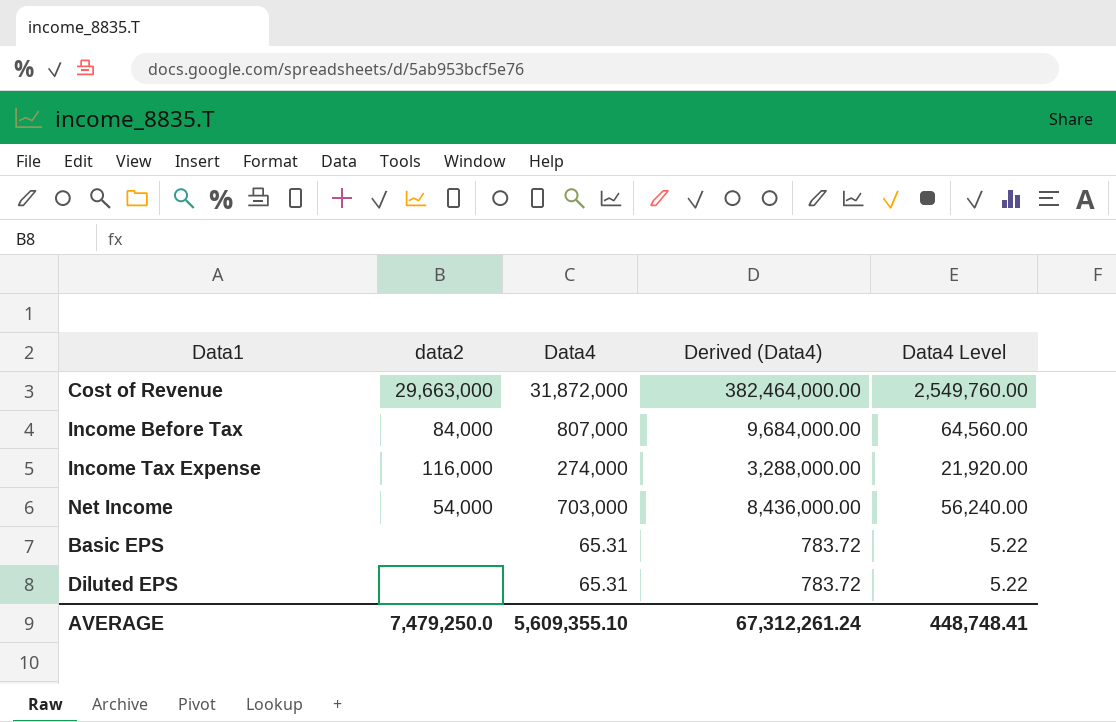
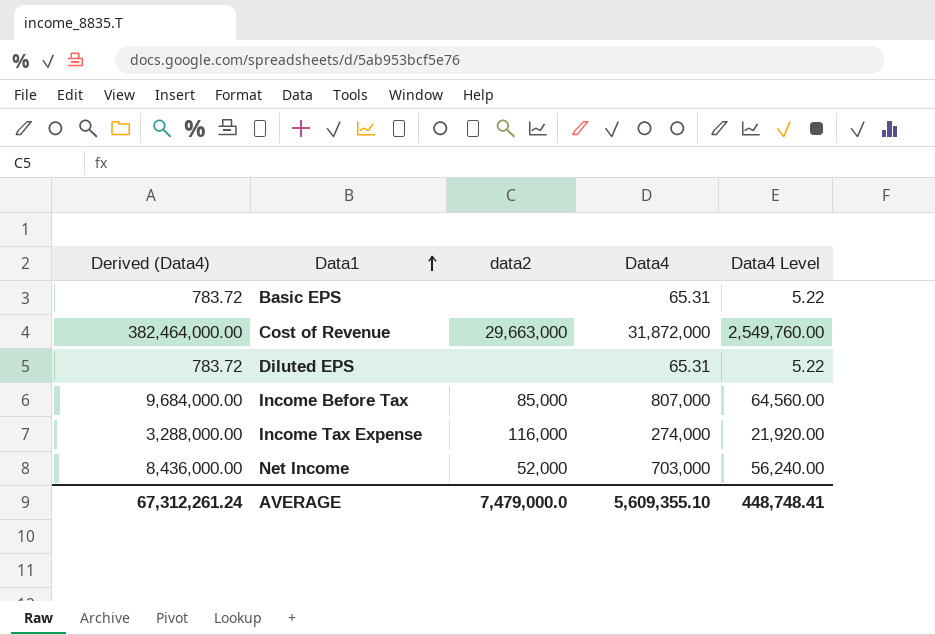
row order: none -> Data1 ascending
column Derived (Data4) | position: 4 -> 1
Income Before Tax | data2: 84,000 -> 85,000
Net Income | data2: 54,000 -> 52,000
AVERAGE | data2: 7,479,250.0 -> 7,479,000.0

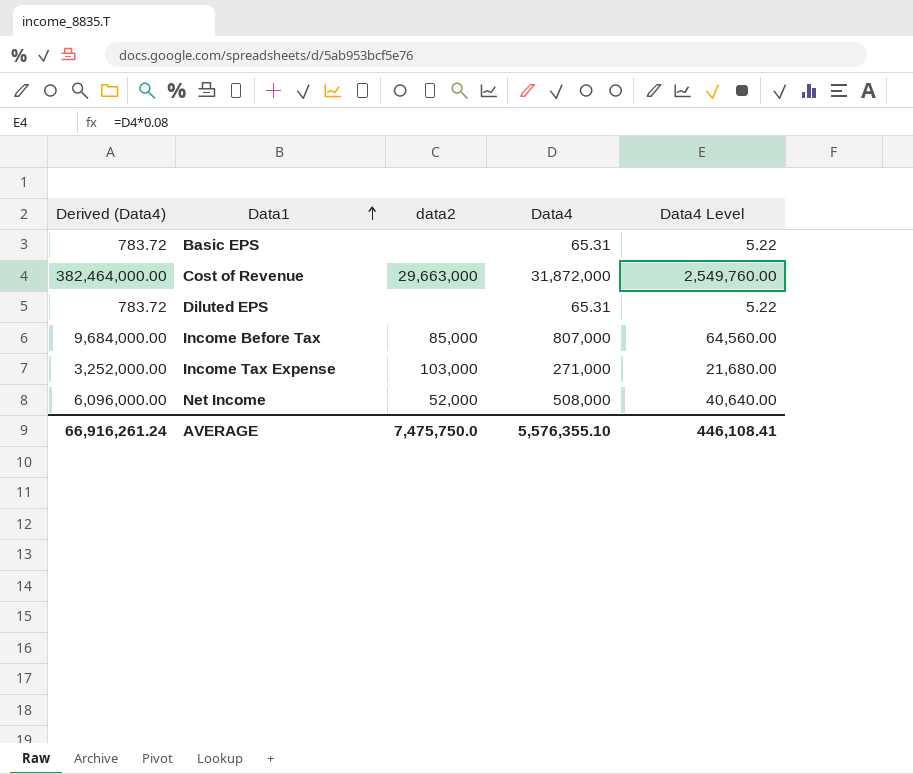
Income Tax Expense | Derived (Data4): 3,288,000.00 -> 3,252,000.00
Income Tax Expense | data2: 116,000 -> 103,000
Income Tax Expense | Data4: 274,000 -> 271,000
Income Tax Expense | Data4 Level: 21,920.00 -> 21,680.00
Net Income | Derived (Data4): 8,436,000.00 -> 6,096,000.00
Net Income | Data4: 703,000 -> 508,000
Net Income | Data4 Level: 56,240.00 -> 40,640.00
AVERAGE | Derived (Data4): 67,312,261.24 -> 66,916,261.24
AVERAGE | data2: 7,479,000.0 -> 7,475,750.0
AVERAGE | Data4: 5,609,355.10 -> 5,576,355.10
AVERAGE | Data4 Level: 448,748.41 -> 446,108.41

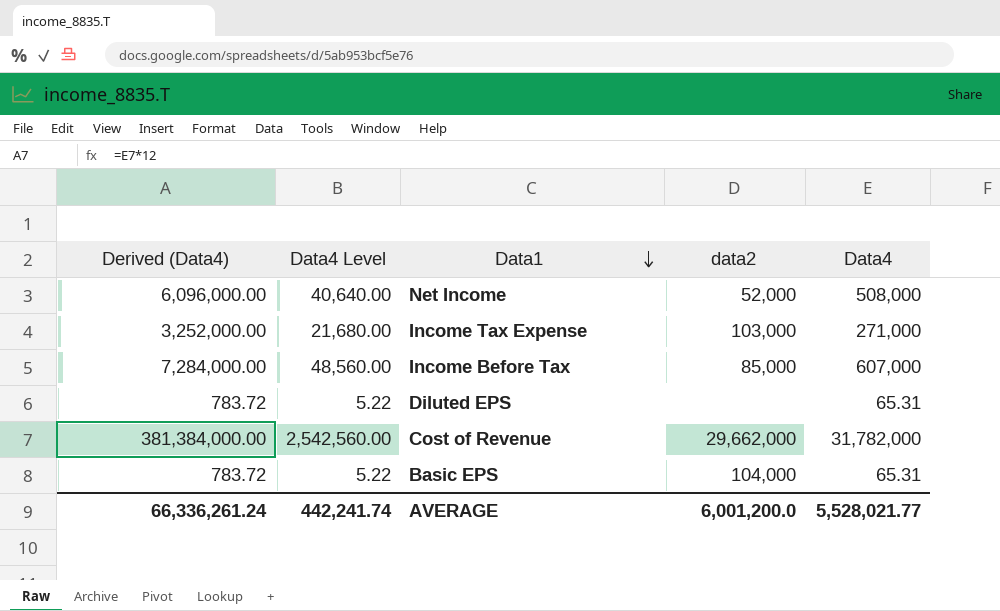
row order: Data1 ascending -> Data1 descending
column Data4 Level | position: 5 -> 2
Income Before Tax | Derived (Data4): 9,684,000.00 -> 7,284,000.00
Income Before Tax | Data4 Level: 64,560.00 -> 48,560.00
Income Before Tax | Data4: 807,000 -> 607,000
Cost of Revenue | Derived (Data4): 382,464,000.00 -> 381,384,000.00
Cost of Revenue | Data4 Level: 2,549,760.00 -> 2,542,560.00
Cost of Revenue | data2: 29,663,000 -> 29,662,000
Cost of Revenue | Data4: 31,872,000 -> 31,782,000
Basic EPS | data2: none -> 104,000
AVERAGE | Derived (Data4): 66,916,261.24 -> 66,336,261.24
AVERAGE | Data4 Level: 446,108.41 -> 442,241.74
AVERAGE | data2: 7,475,750.0 -> 6,001,200.0
AVERAGE | Data4: 5,576,355.10 -> 5,528,021.77

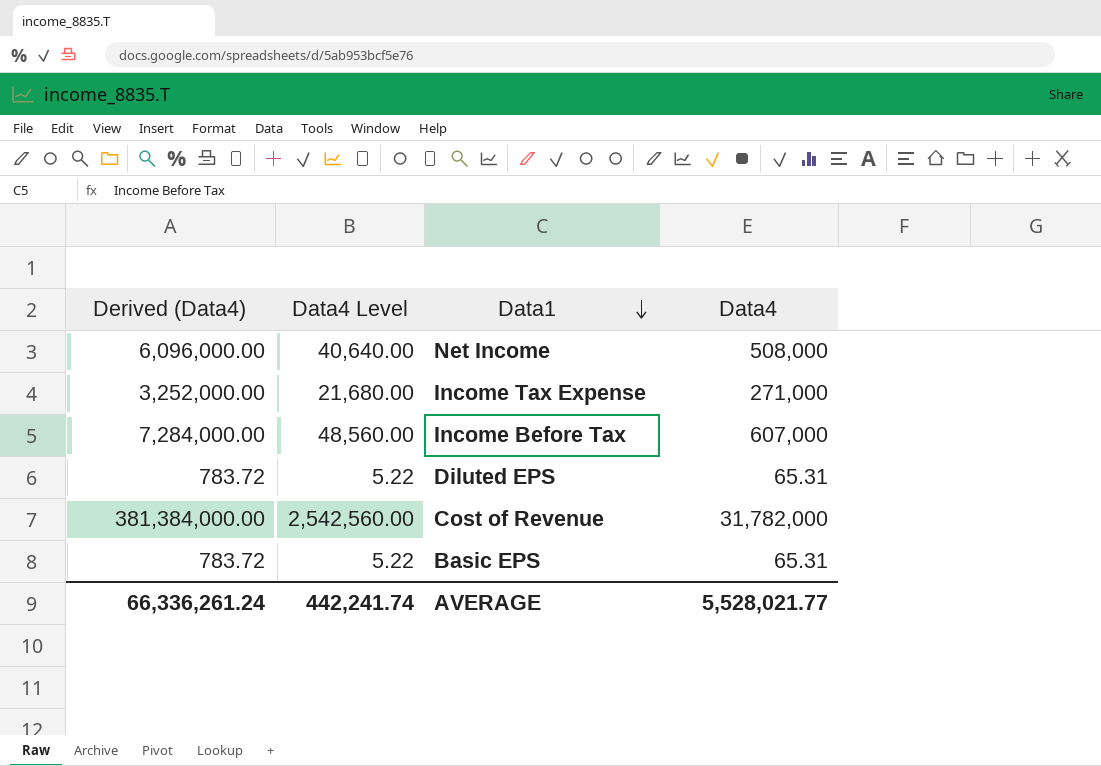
column data2 | position: 4 -> none

